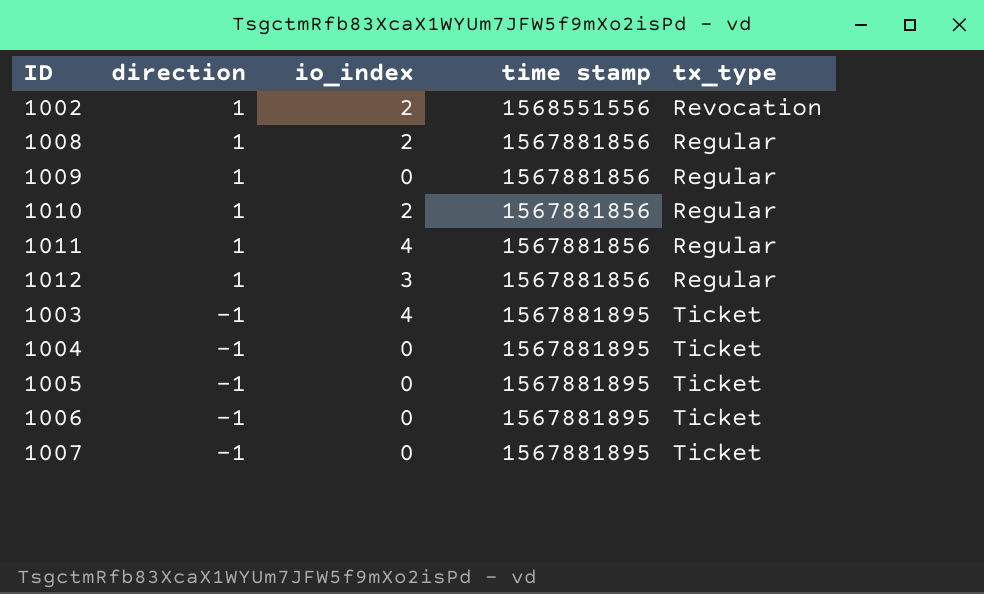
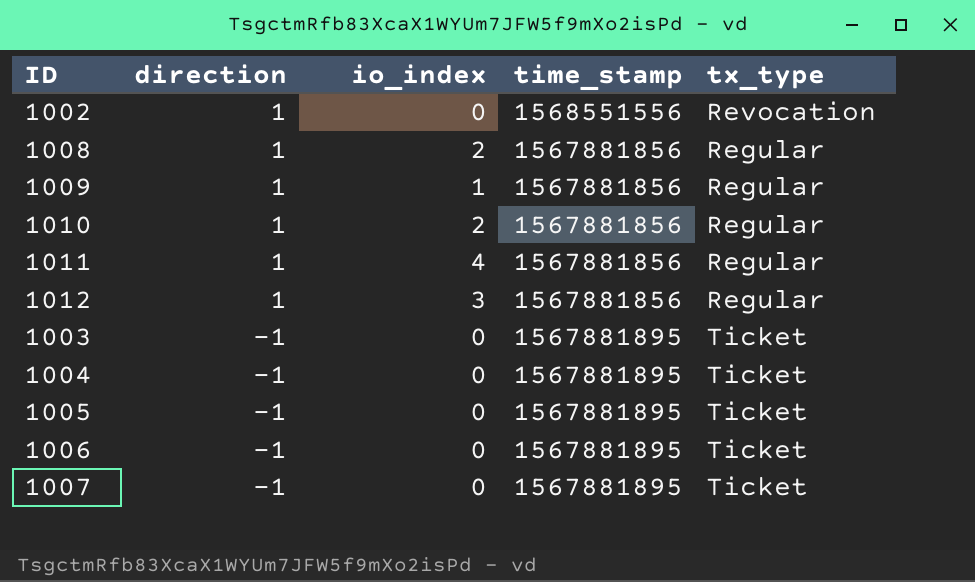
column name: time stamp -> time_stamp
1002 | io_index: 2 -> 0
1009 | io_index: 0 -> 1
1003 | io_index: 4 -> 0

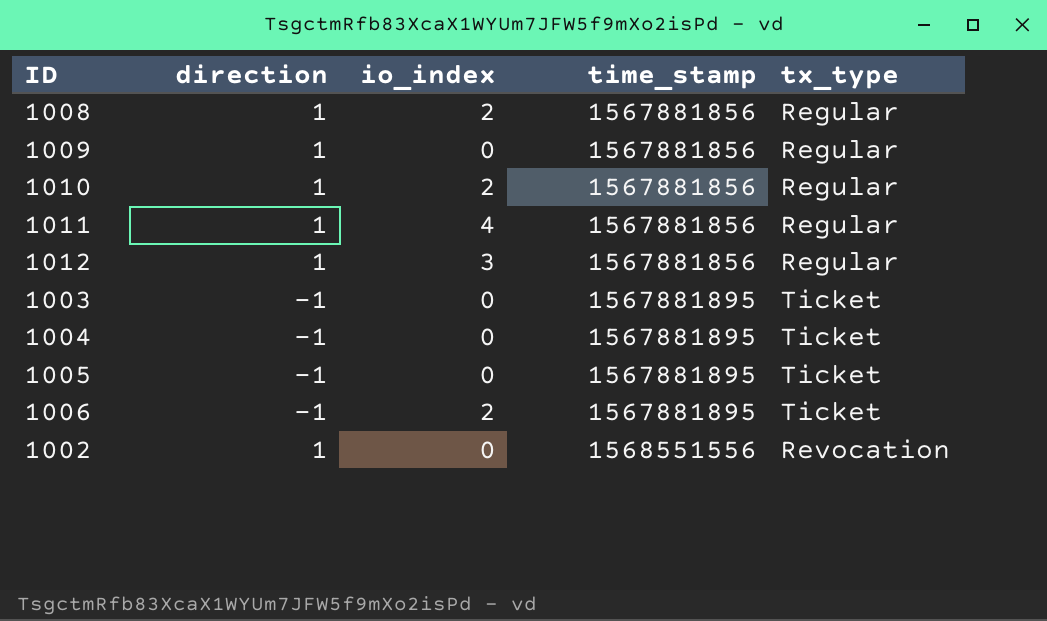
row order: direction descending -> time_stamp ascending
row 1007: -1 | 0 | 1567881895 | Ticket -> none
1009 | io_index: 1 -> 0
1006 | io_index: 0 -> 2

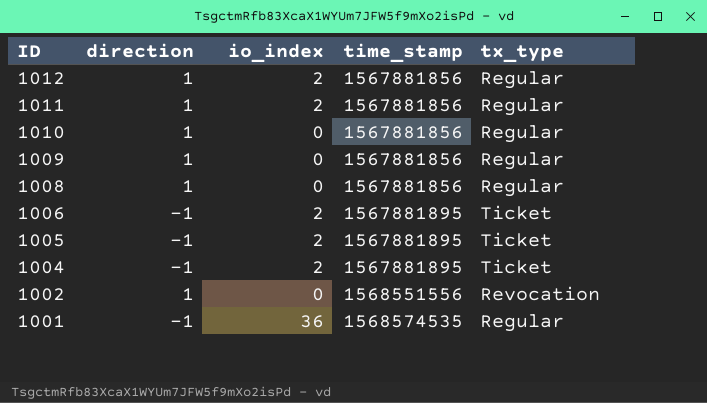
row order: time_stamp ascending -> ID descending
row 1003: -1 | 0 | 1567881895 | Ticket -> none
1012 | io_index: 3 -> 2
1011 | io_index: 4 -> 2
1010 | io_index: 2 -> 0
1008 | io_index: 2 -> 0
1005 | io_index: 0 -> 2
1004 | io_index: 0 -> 2
row 1001: none -> -1 | 36 | 1568574535 | Regular

